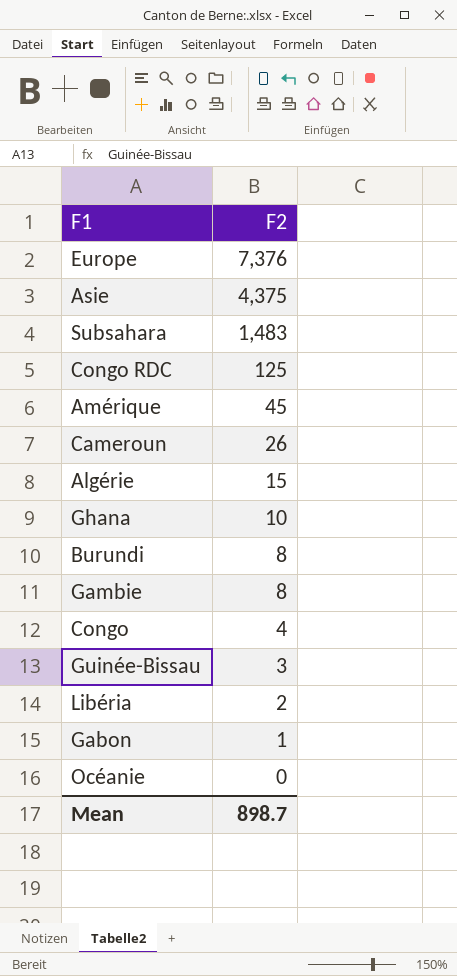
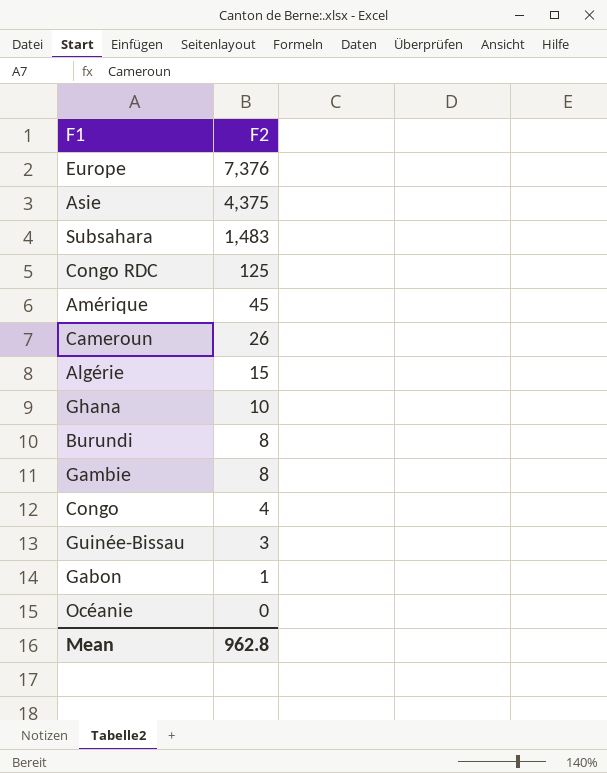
row Libéria: 2 -> none
Mean | F2: 898.7 -> 962.8

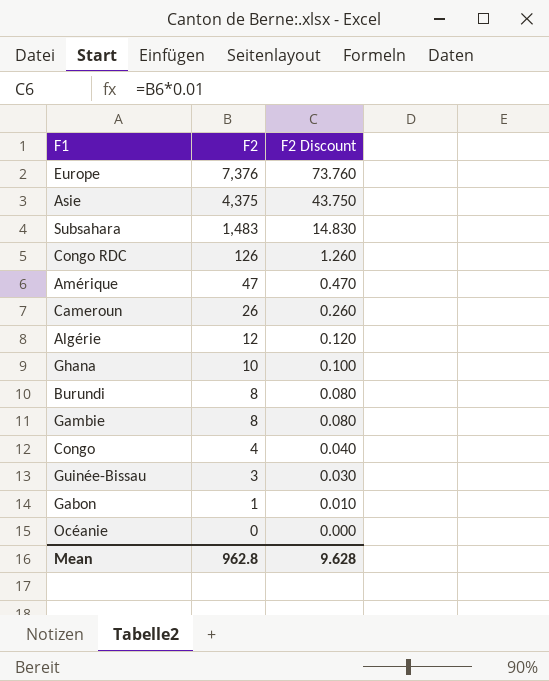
column F2 Discount | formula: none -> [F2] * 0.01
Congo RDC | F2: 125 -> 126
Amérique | F2: 45 -> 47
Algérie | F2: 15 -> 12

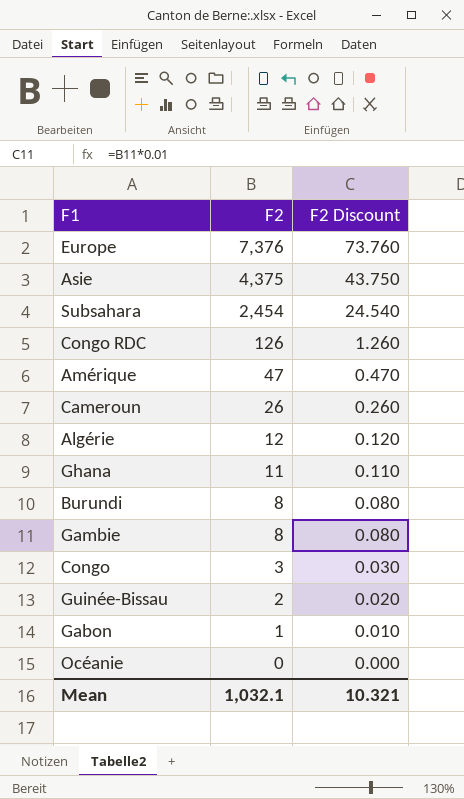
Subsahara | F2: 1,483 -> 2,454
Subsahara | F2 Discount: 14.830 -> 24.540
Ghana | F2: 10 -> 11
Ghana | F2 Discount: 0.100 -> 0.110
Congo | F2: 4 -> 3
Congo | F2 Discount: 0.040 -> 0.030
Guinée-Bissau | F2: 3 -> 2
Guinée-Bissau | F2 Discount: 0.030 -> 0.020
Mean | F2: 962.8 -> 1,032.1
Mean | F2 Discount: 9.628 -> 10.321

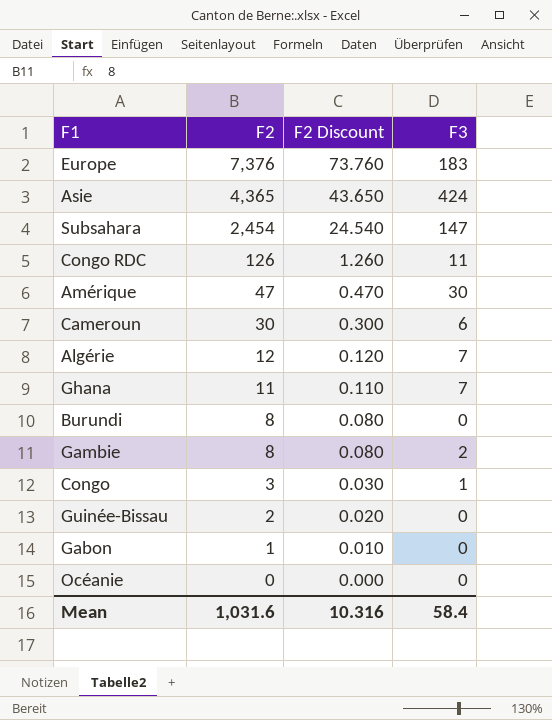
column F3 | position: none -> 4
Asie | F2: 4,375 -> 4,365
Asie | F2 Discount: 43.750 -> 43.650
Cameroun | F2: 26 -> 30
Cameroun | F2 Discount: 0.260 -> 0.300
Mean | F2: 1,032.1 -> 1,031.6
Mean | F2 Discount: 10.321 -> 10.316

